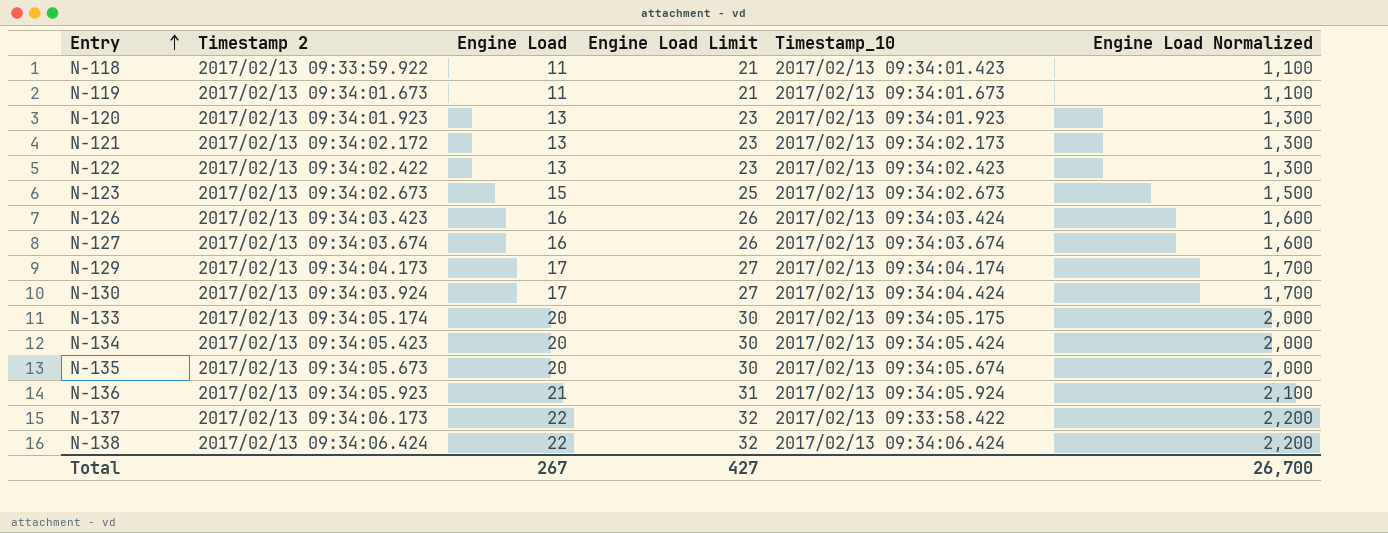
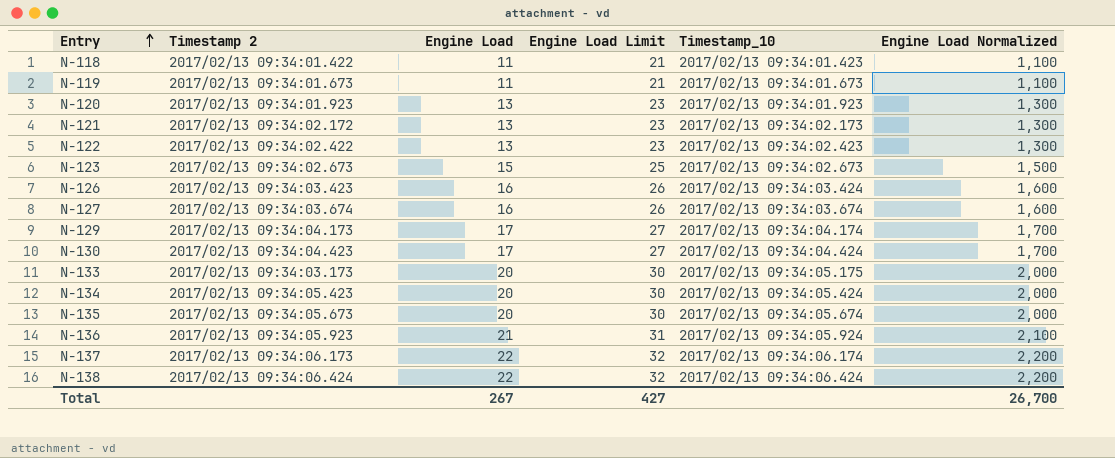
N-118 | Timestamp 2: 2017/02/13 09:33:59.922 -> 2017/02/13 09:34:01.422
N-130 | Timestamp 2: 2017/02/13 09:34:03.924 -> 2017/02/13 09:34:04.423
N-133 | Timestamp 2: 2017/02/13 09:34:05.174 -> 2017/02/13 09:34:03.173
N-137 | Timestamp_10: 2017/02/13 09:33:58.422 -> 2017/02/13 09:34:06.174

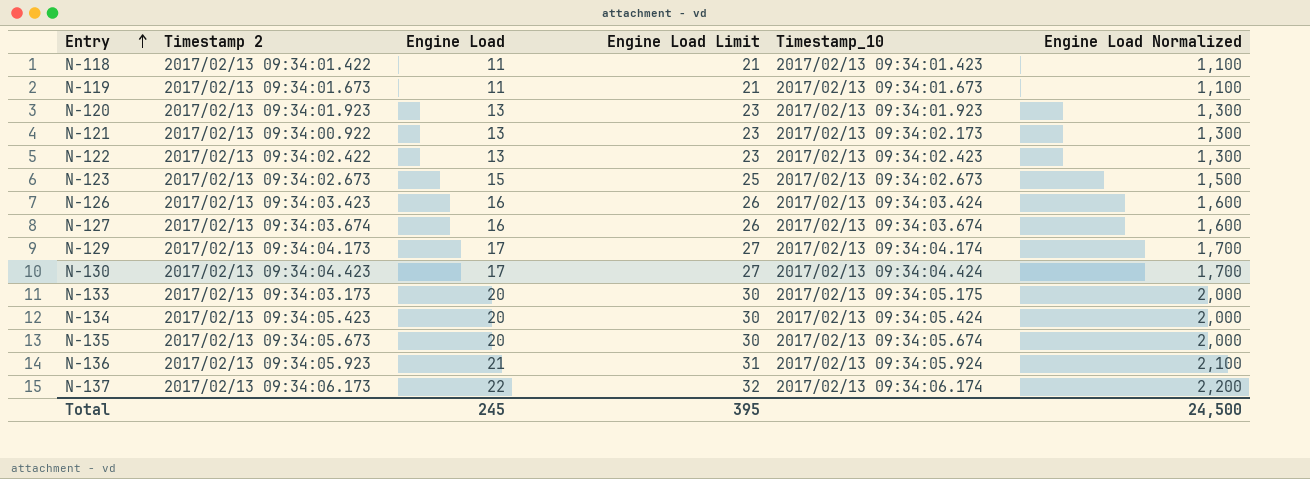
row N-138: 2017/02/13 09:34:06.424 | 22 | 32 | 2017/02/13 09:34:06.424 | 2,200 -> none
N-121 | Timestamp 2: 2017/02/13 09:34:02.172 -> 2017/02/13 09:34:00.922
Total | Engine Load: 267 -> 245
Total | Engine Load Limit: 427 -> 395
Total | Engine Load Normalized: 26,700 -> 24,500

